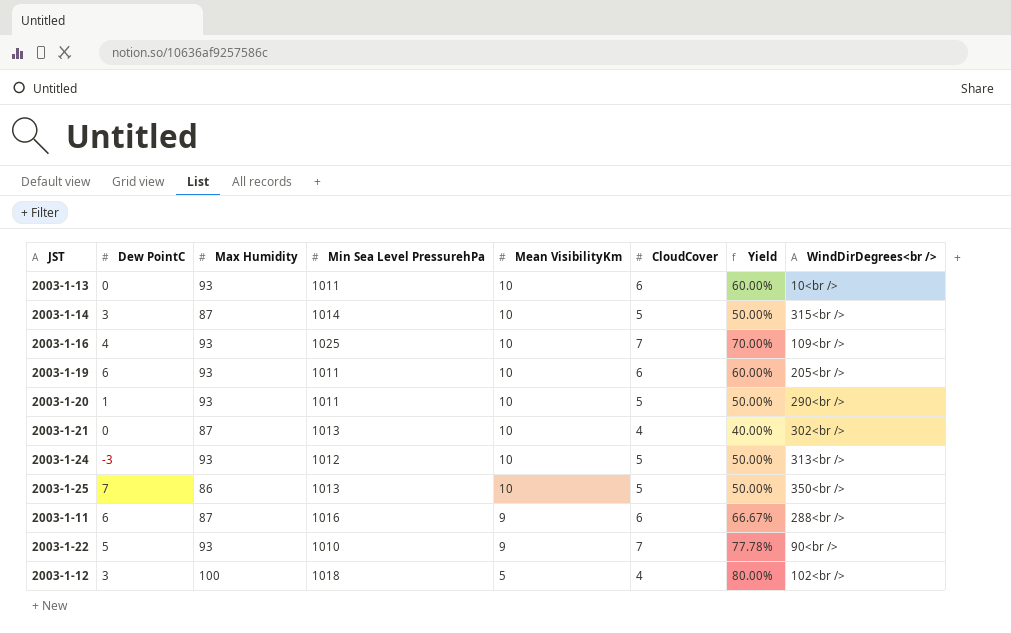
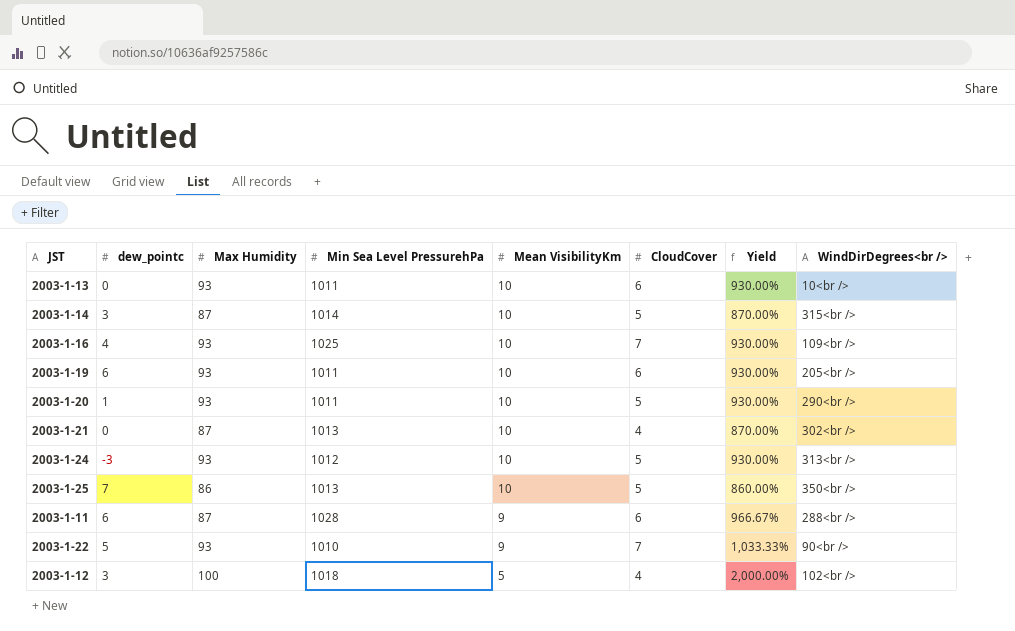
column name: Dew PointC -> dew_pointc
column Yield | formula: [CloudCover] / [Mean VisibilityKm] -> [Max Humidity] / [Mean VisibilityKm]
2003-1-11 | Min Sea Level PressurehPa: 1016 -> 1028

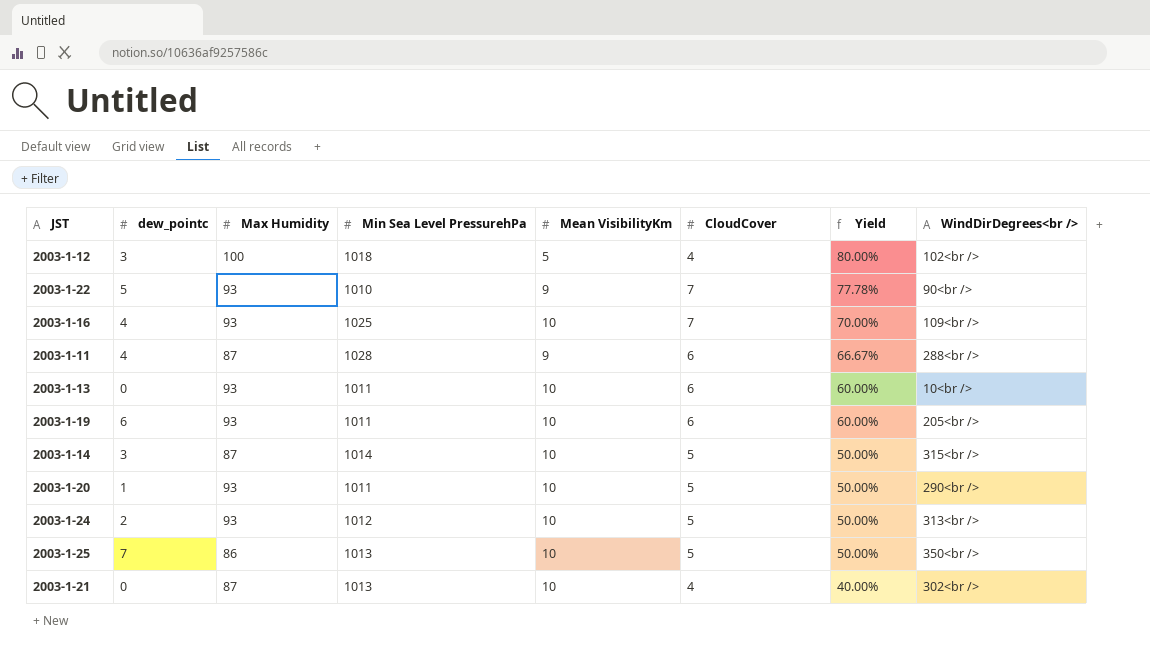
row order: Mean VisibilityKm descending -> Yield descending
column Yield | formula: [Max Humidity] / [Mean VisibilityKm] -> [CloudCover] / [Mean VisibilityKm]
2003-1-11 | dew_pointc: 6 -> 4
2003-1-24 | dew_pointc: -3 -> 2

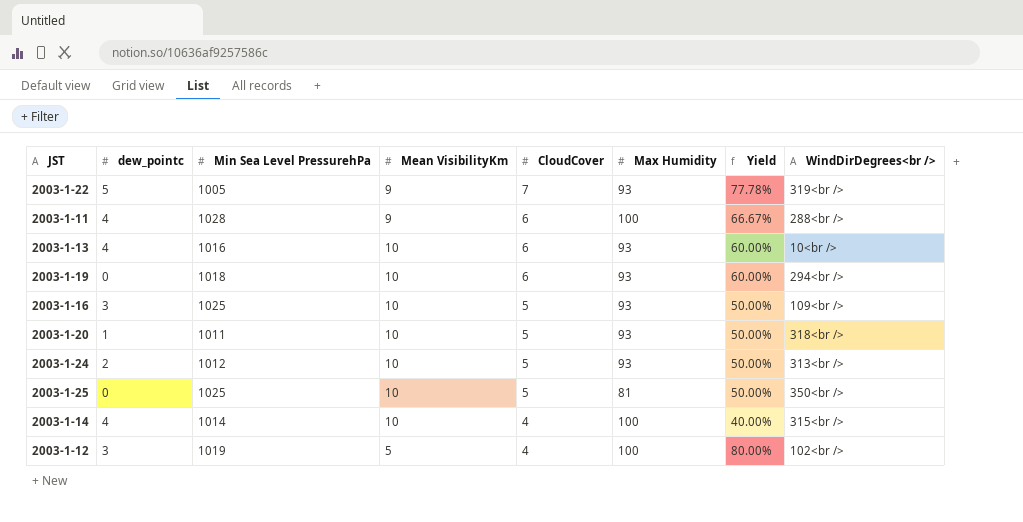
row order: Yield descending -> CloudCover descending
column Max Humidity | position: 3 -> 6
row 2003-1-21: 0 | 87 | 1013 | 10 | 4 | 40.00% | 302<br /> -> none
2003-1-22 | Min Sea Level PressurehPa: 1010 -> 1005
2003-1-22 | WindDirDegrees<br />: 90<br /> -> 319<br />
2003-1-11 | Max Humidity: 87 -> 100
2003-1-13 | dew_pointc: 0 -> 4
2003-1-13 | Min Sea Level PressurehPa: 1011 -> 1016
2003-1-19 | dew_pointc: 6 -> 0
2003-1-19 | Min Sea Level PressurehPa: 1011 -> 1018
2003-1-19 | WindDirDegrees<br />: 205<br /> -> 294<br />
2003-1-16 | dew_pointc: 4 -> 3
2003-1-16 | CloudCover: 7 -> 5
2003-1-16 | Yield: 70.00% -> 50.00%
2003-1-20 | WindDirDegrees<br />: 290<br /> -> 318<br />
2003-1-25 | dew_pointc: 7 -> 0
2003-1-25 | Min Sea Level PressurehPa: 1013 -> 1025
2003-1-25 | Max Humidity: 86 -> 81
2003-1-14 | dew_pointc: 3 -> 4
2003-1-14 | CloudCover: 5 -> 4
2003-1-14 | Max Humidity: 87 -> 100
2003-1-14 | Yield: 50.00% -> 40.00%
2003-1-12 | Min Sea Level PressurehPa: 1018 -> 1019

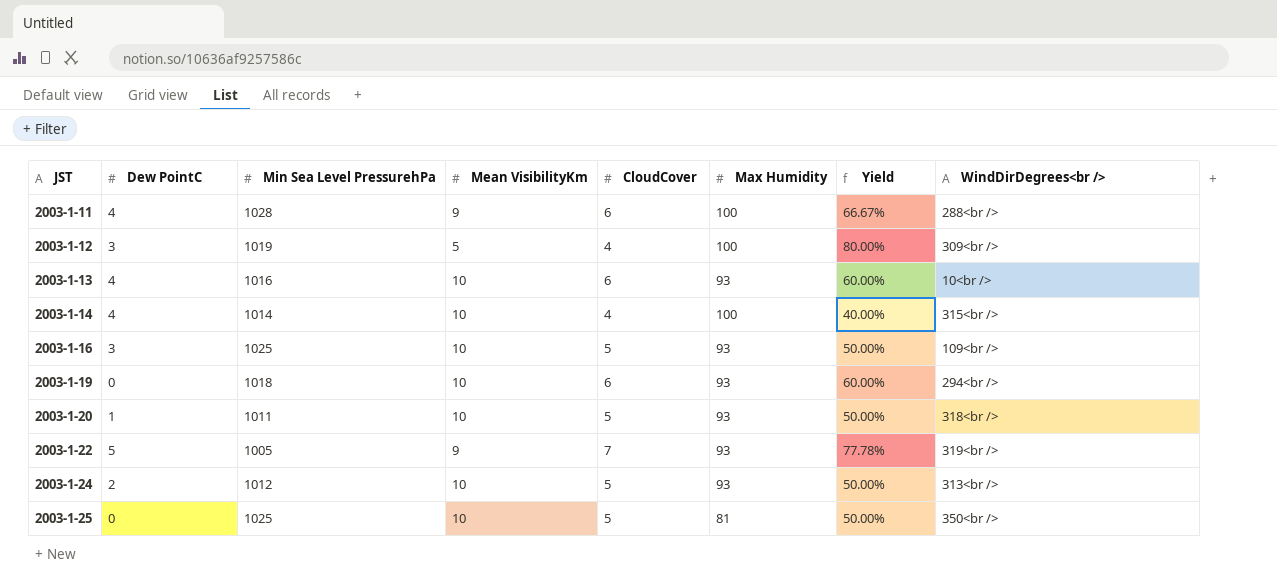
row order: CloudCover descending -> JST ascending
column name: dew_pointc -> Dew PointC
2003-1-12 | WindDirDegrees<br />: 102<br /> -> 309<br />

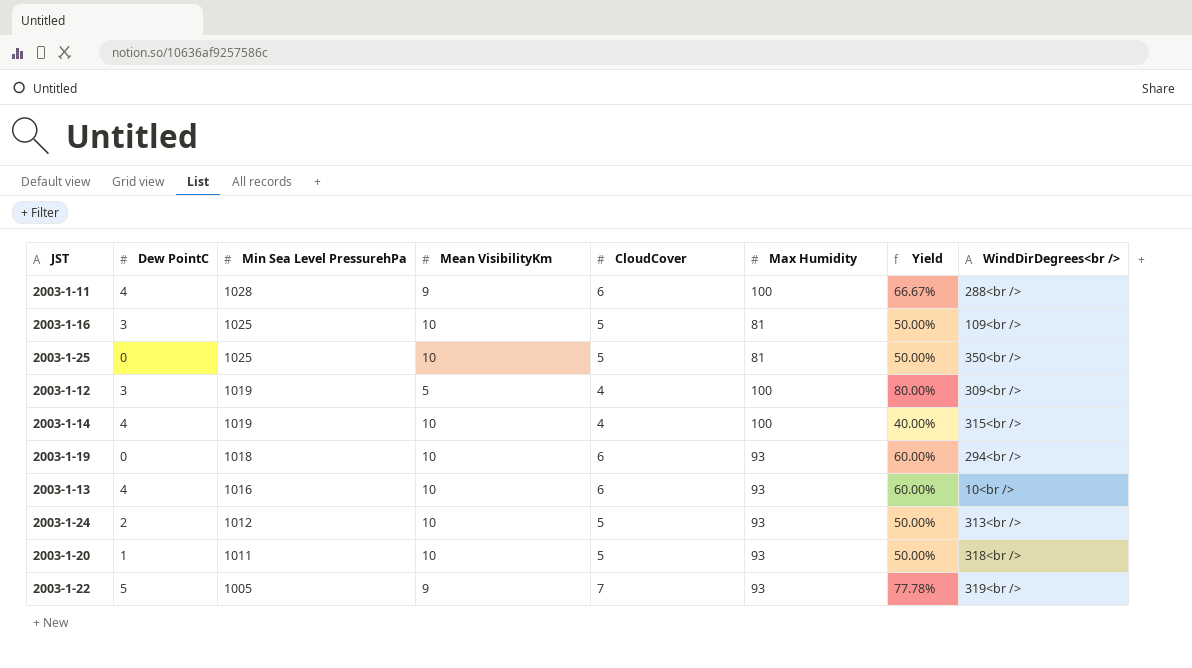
row order: JST ascending -> Min Sea Level PressurehPa descending
2003-1-16 | Max Humidity: 93 -> 81
2003-1-14 | Min Sea Level PressurehPa: 1014 -> 1019

